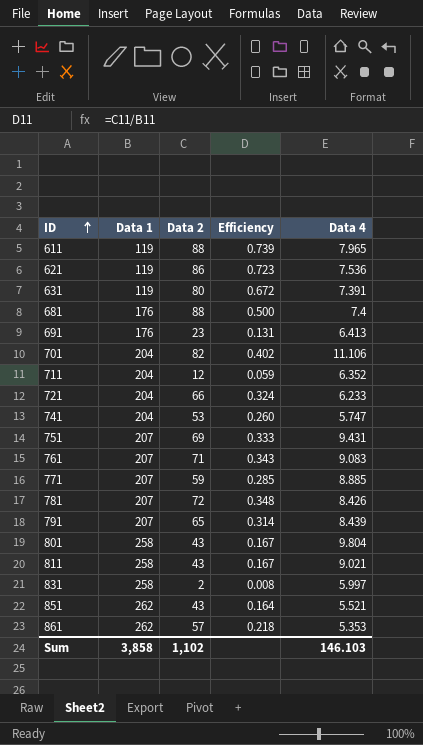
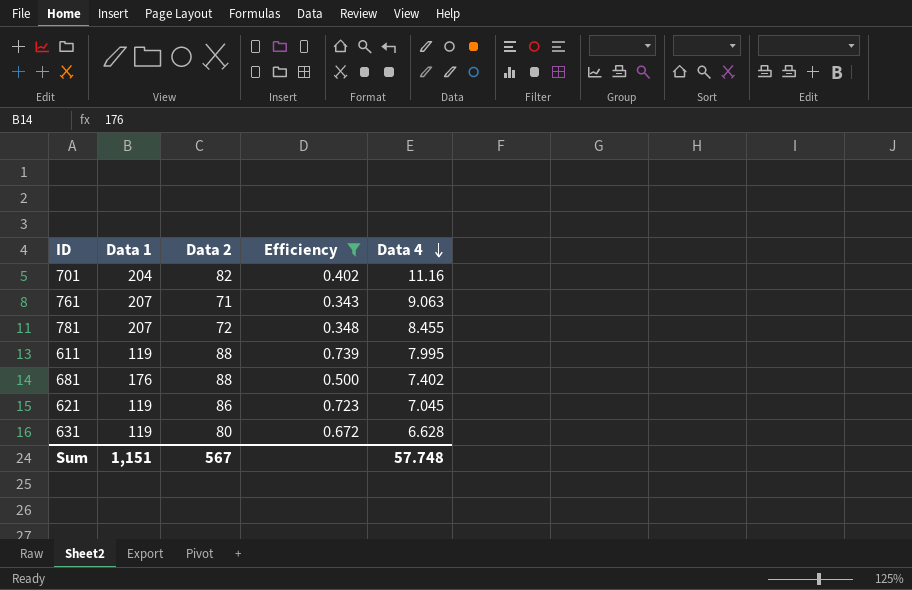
filter: none -> Efficiency >= 0.343
row order: ID ascending -> Data 4 descending
701 | Data 4: 11.106 -> 11.16
761 | Data 4: 9.083 -> 9.063
781 | Data 4: 8.426 -> 8.455
611 | Data 4: 7.965 -> 7.995
681 | Data 4: 7.4 -> 7.402
621 | Data 4: 7.536 -> 7.045
631 | Data 4: 7.391 -> 6.628
Sum | Data 1: 3,858 -> 1,151
Sum | Data 2: 1,102 -> 567
Sum | Data 4: 146.103 -> 57.748

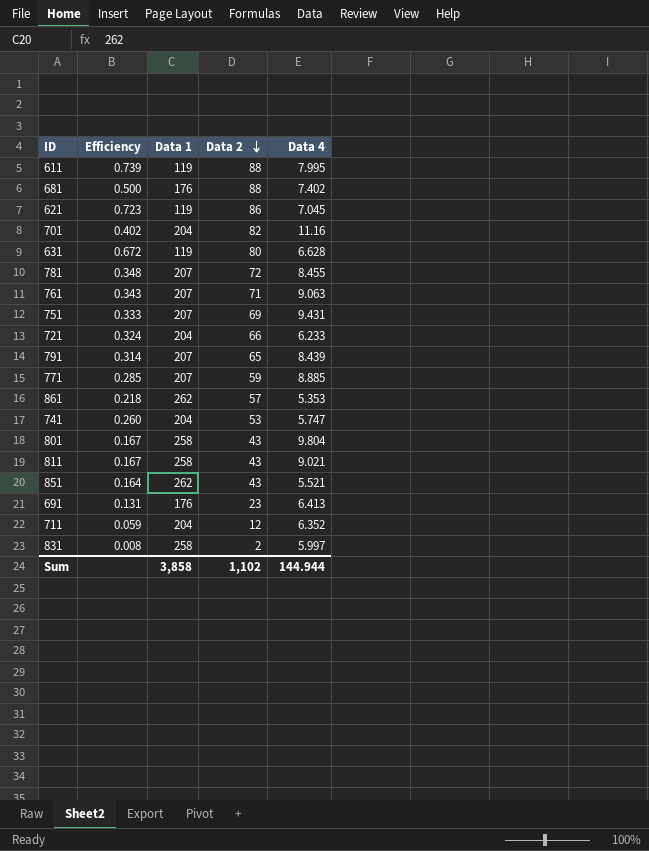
filter: Efficiency >= 0.343 -> none
row order: Data 4 descending -> Data 2 descending
column Efficiency | position: 4 -> 2
Sum | Data 1: 1,151 -> 3,858
Sum | Data 2: 567 -> 1,102
Sum | Data 4: 57.748 -> 144.944

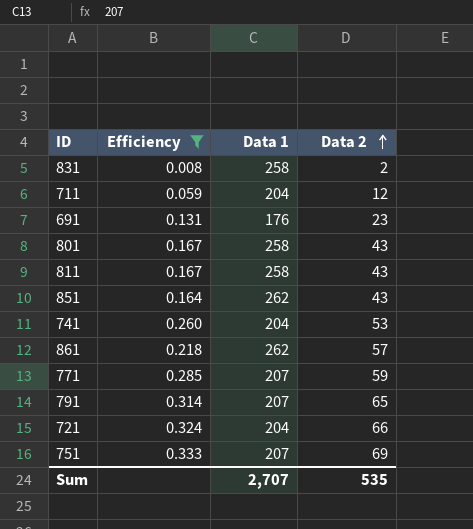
filter: none -> Efficiency <= 0.333
row order: Data 2 descending -> Data 2 ascending
column Data 4 | position: 5 -> none
Sum | Data 1: 3,858 -> 2,707
Sum | Data 2: 1,102 -> 535

